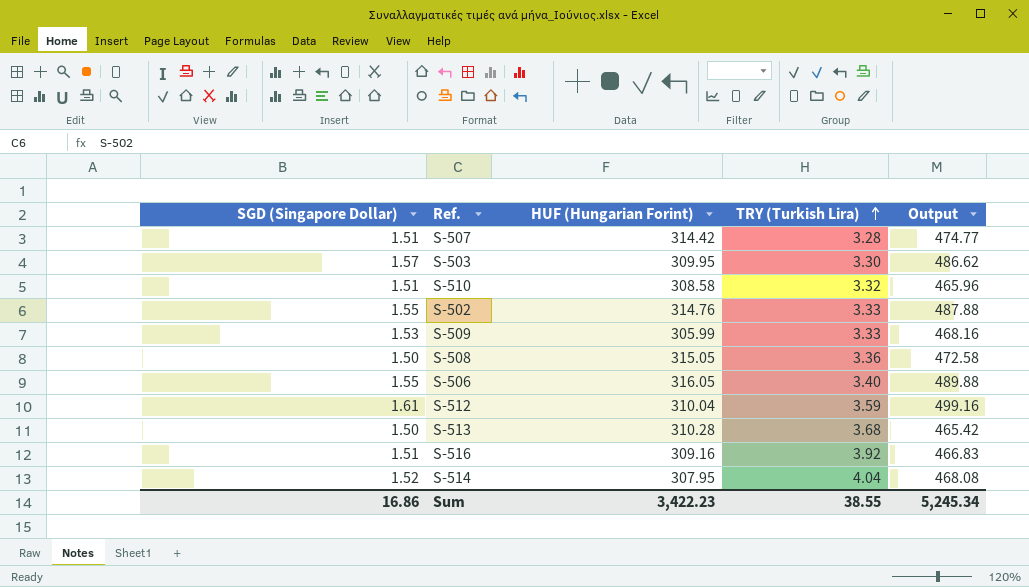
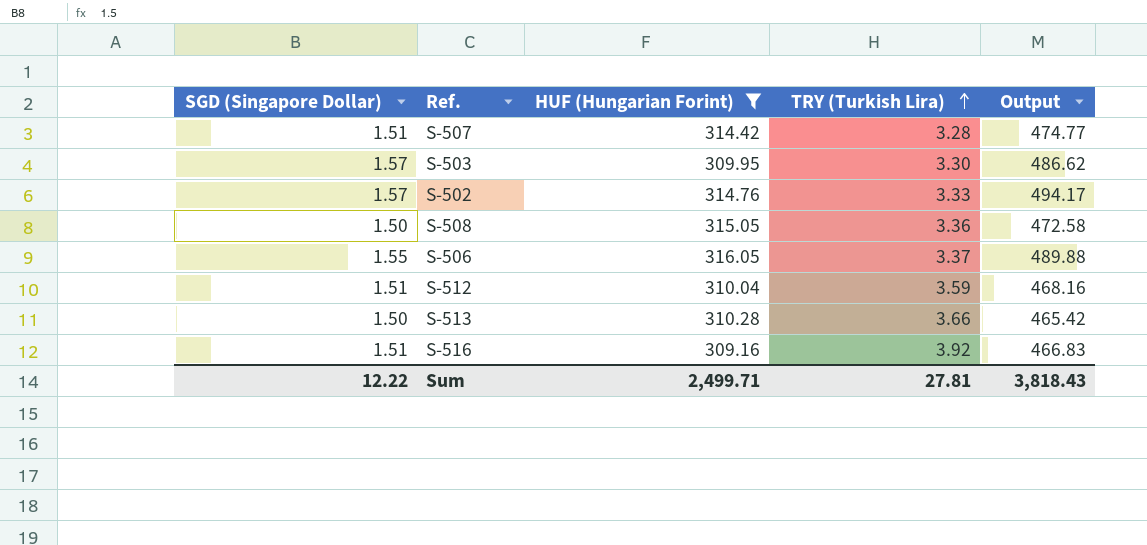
filter: none -> HUF (Hungarian Forint) >= 309.16
S-502 | SGD (Singapore Dollar): 1.55 -> 1.57
S-502 | Output: 487.88 -> 494.17
S-506 | TRY (Turkish Lira): 3.40 -> 3.37
S-512 | SGD (Singapore Dollar): 1.61 -> 1.51
S-512 | Output: 499.16 -> 468.16
S-513 | TRY (Turkish Lira): 3.68 -> 3.66
Sum | SGD (Singapore Dollar): 16.86 -> 12.22
Sum | HUF (Hungarian Forint): 3,422.23 -> 2,499.71
Sum | TRY (Turkish Lira): 38.55 -> 27.81
Sum | Output: 5,245.34 -> 3,818.43

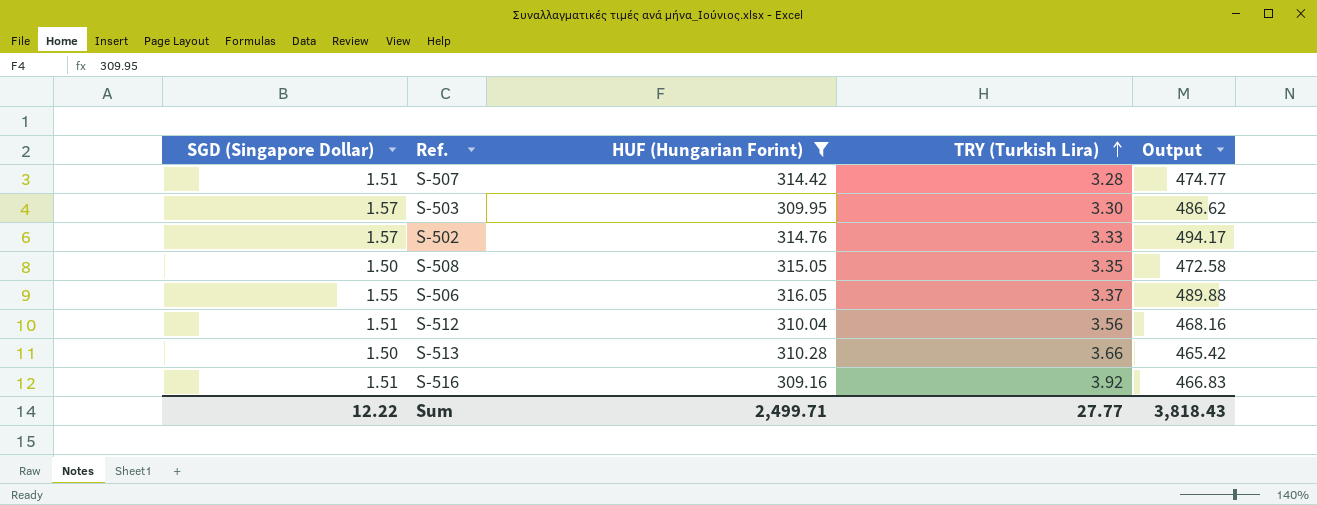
S-508 | TRY (Turkish Lira): 3.36 -> 3.35
S-512 | TRY (Turkish Lira): 3.59 -> 3.56
Sum | TRY (Turkish Lira): 27.81 -> 27.77

